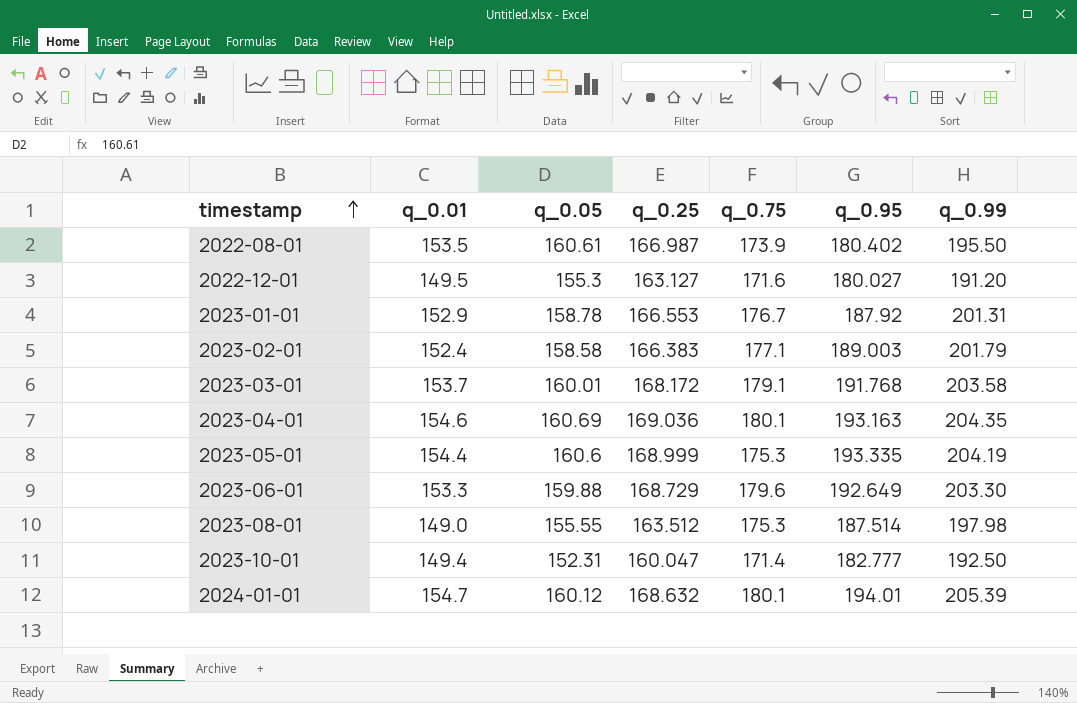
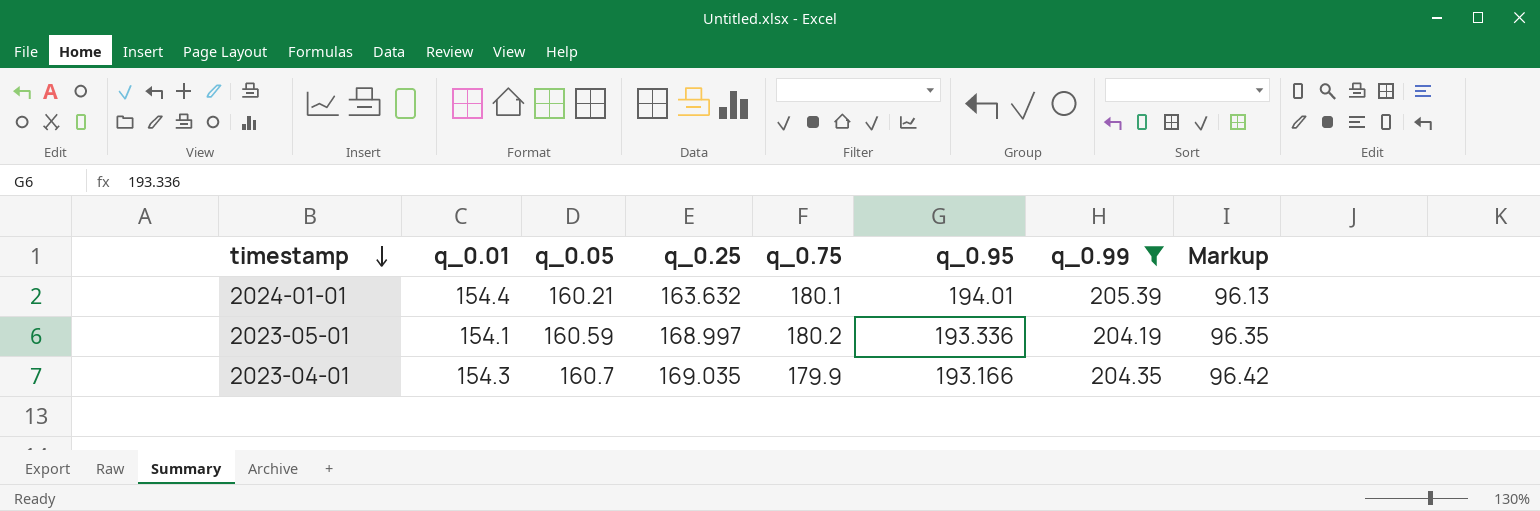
filter: none -> q_0.99 >= 204.19
row order: timestamp ascending -> timestamp descending
column Markup | formula: none -> [q_0.05] * 0.6
2024-01-01 | q_0.01: 154.7 -> 154.4
2024-01-01 | q_0.05: 160.12 -> 160.21
2024-01-01 | q_0.25: 168.632 -> 163.632
2023-05-01 | q_0.01: 154.4 -> 154.1
2023-05-01 | q_0.05: 160.6 -> 160.59
2023-05-01 | q_0.25: 168.999 -> 168.997
2023-05-01 | q_0.75: 175.3 -> 180.2
2023-05-01 | q_0.95: 193.335 -> 193.336
2023-04-01 | q_0.01: 154.6 -> 154.3
2023-04-01 | q_0.05: 160.69 -> 160.7
2023-04-01 | q_0.25: 169.036 -> 169.035
2023-04-01 | q_0.75: 180.1 -> 179.9
2023-04-01 | q_0.95: 193.163 -> 193.166

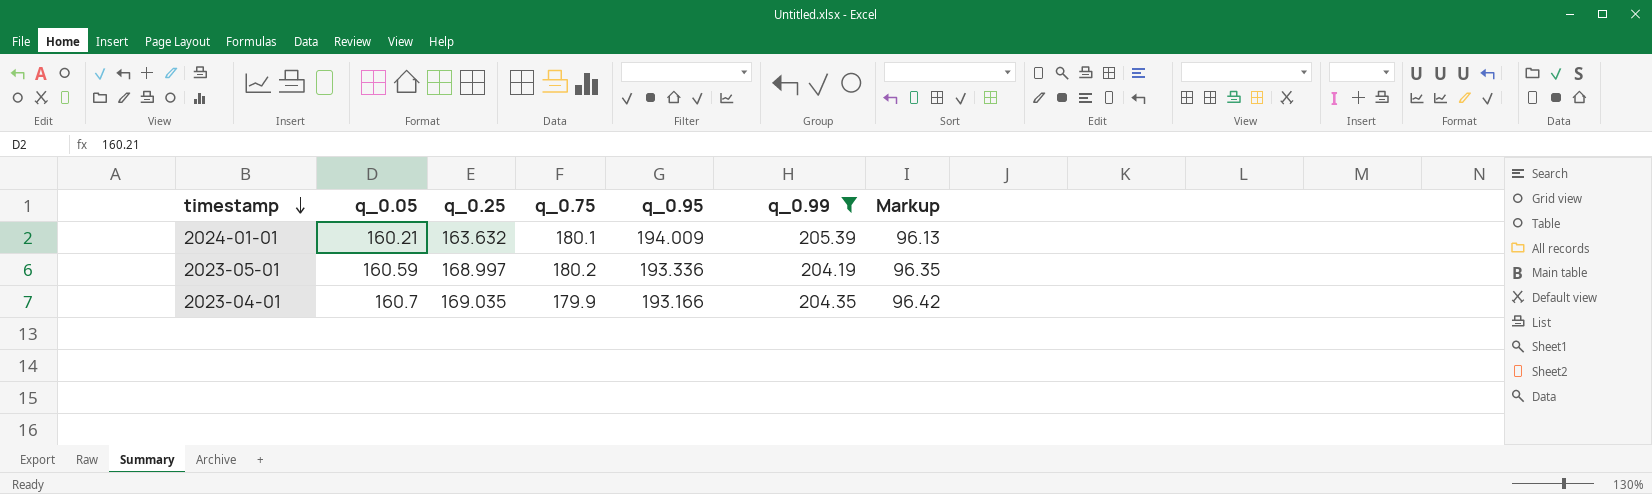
column q_0.01 | position: 2 -> none
2024-01-01 | q_0.95: 194.01 -> 194.009

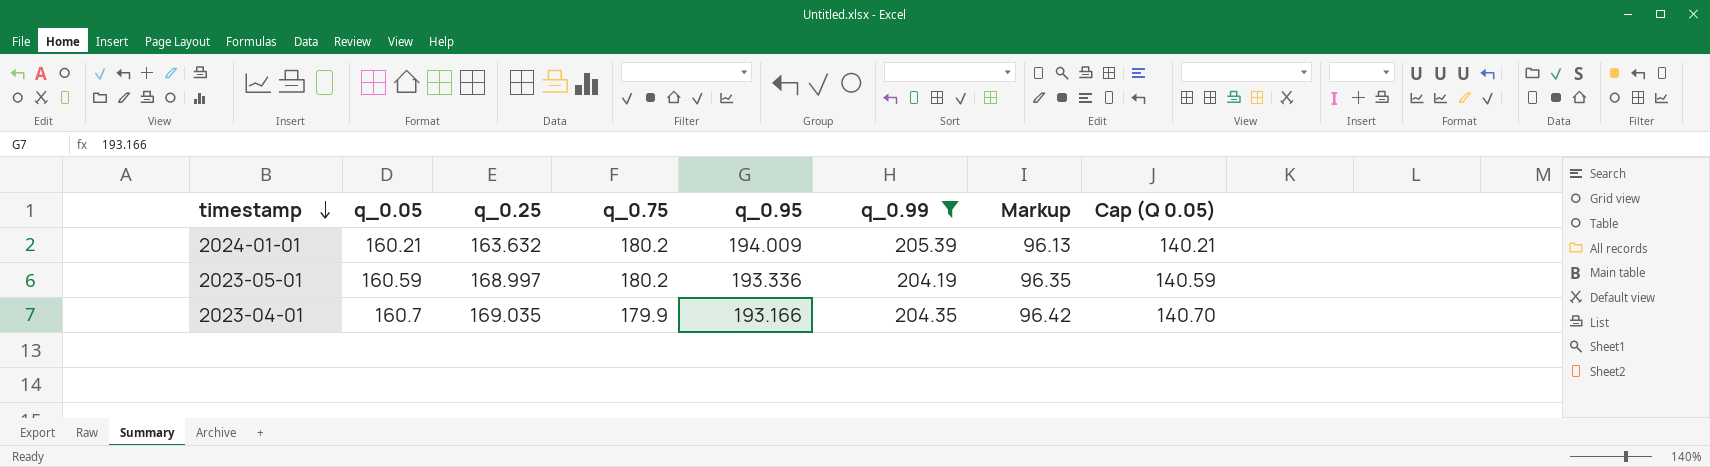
column Cap (Q 0.05) | formula: none -> [q_0.05] - 20
2024-01-01 | q_0.75: 180.1 -> 180.2

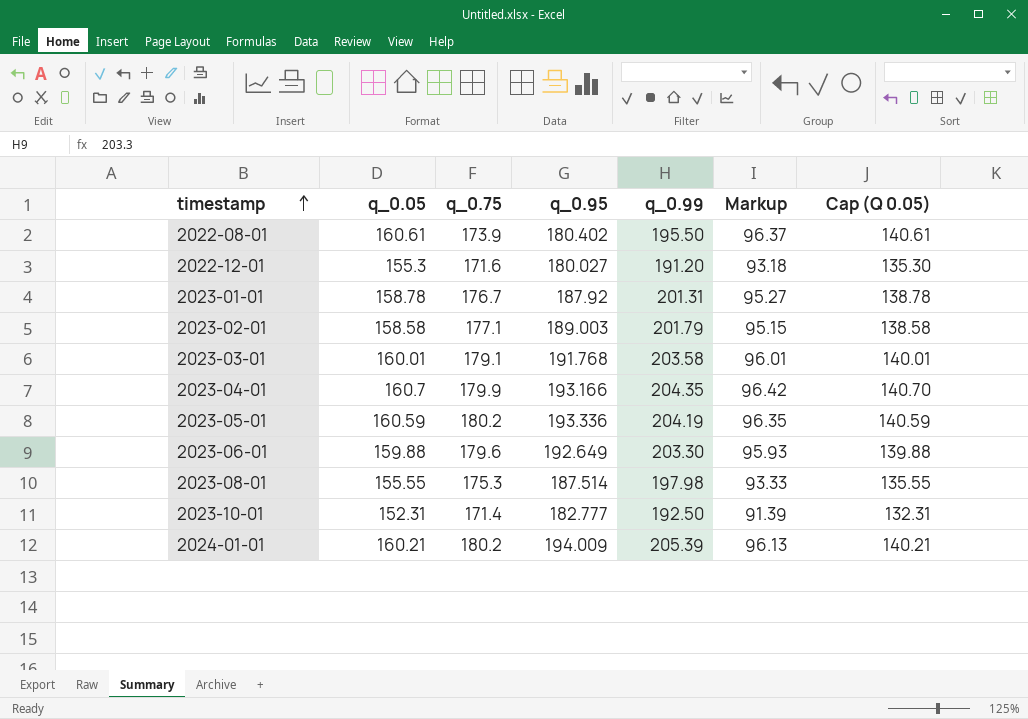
filter: q_0.99 >= 204.19 -> none
row order: timestamp descending -> timestamp ascending
column q_0.25 | position: 3 -> none

